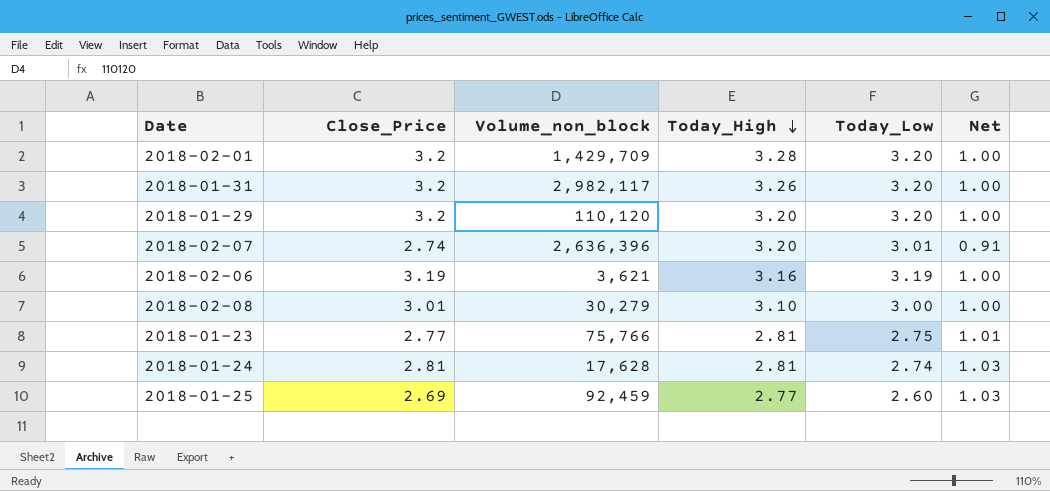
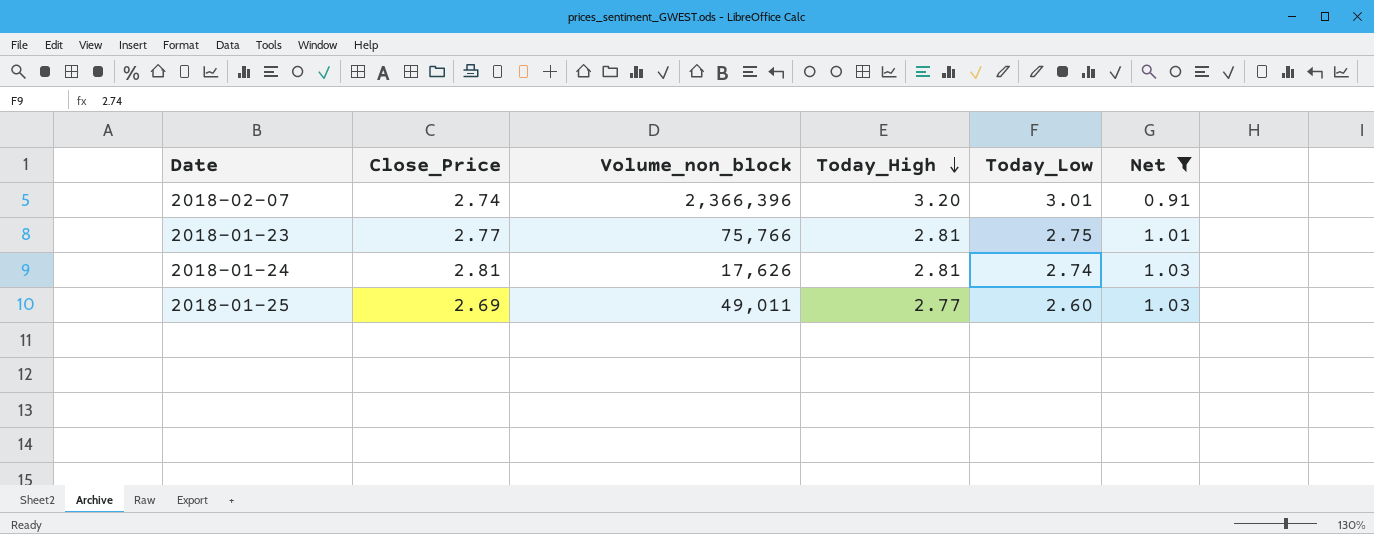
filter: none -> Net != 1.00
2018-02-07 | Volume_non_block: 2,636,396 -> 2,366,396
2018-01-24 | Volume_non_block: 17,628 -> 17,626
2018-01-25 | Volume_non_block: 92,459 -> 49,011

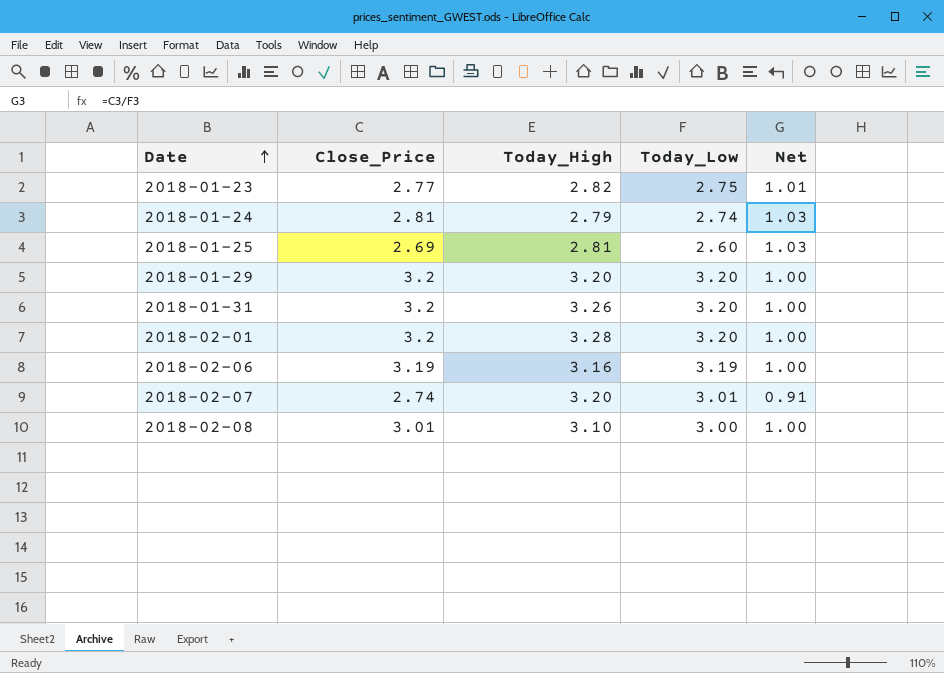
filter: Net != 1.00 -> none
row order: Today_High descending -> Date ascending
column Volume_non_block | position: 3 -> none
2018-01-23 | Today_High: 2.81 -> 2.82
2018-01-24 | Today_High: 2.81 -> 2.79
2018-01-25 | Today_High: 2.77 -> 2.81

